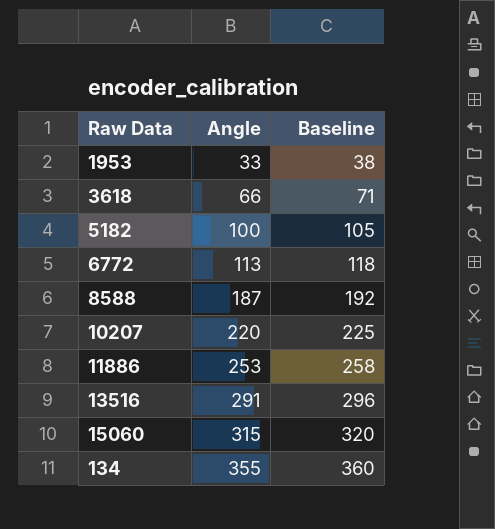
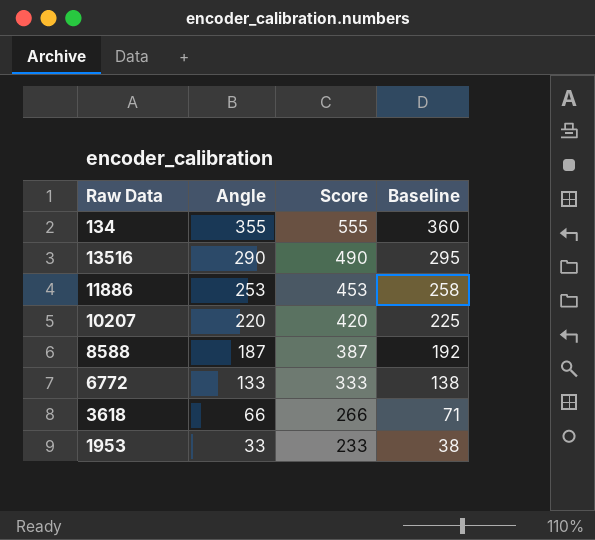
row order: Angle ascending -> Angle descending
column Score | formula: none -> [Angle] + 200
row 5182: 100 | 105 -> none
row 15060: 315 | 320 -> none
13516 | Angle: 291 -> 290
13516 | Baseline: 296 -> 295
6772 | Angle: 113 -> 133
6772 | Baseline: 118 -> 138

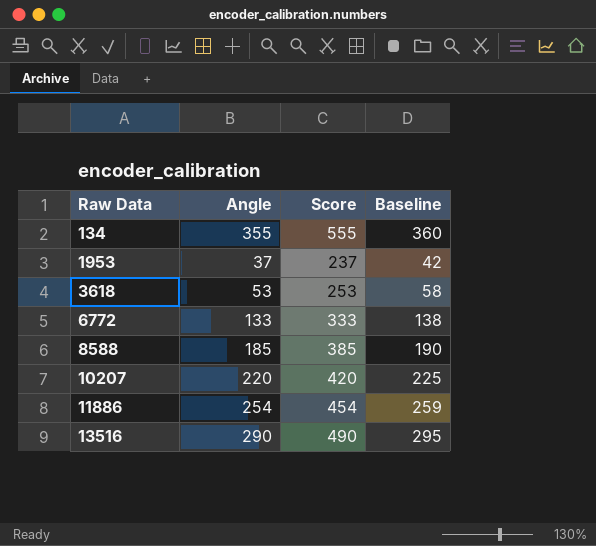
row order: Angle descending -> Raw Data ascending
1953 | Angle: 33 -> 37
1953 | Score: 233 -> 237
1953 | Baseline: 38 -> 42
3618 | Angle: 66 -> 53
3618 | Score: 266 -> 253
3618 | Baseline: 71 -> 58
8588 | Angle: 187 -> 185
8588 | Score: 387 -> 385
8588 | Baseline: 192 -> 190
11886 | Angle: 253 -> 254
11886 | Score: 453 -> 454
11886 | Baseline: 258 -> 259

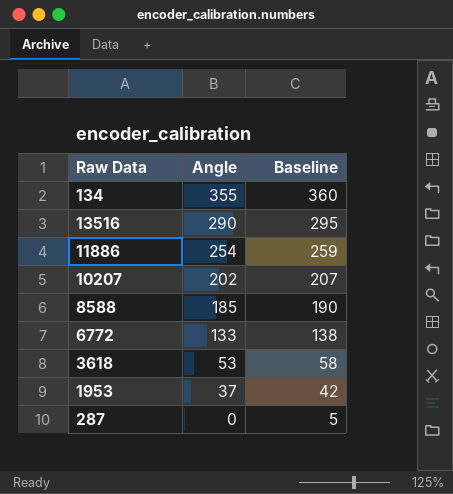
row order: Raw Data ascending -> Angle descending
column Score | formula: [Angle] + 200 -> none
10207 | Angle: 220 -> 202
10207 | Baseline: 225 -> 207
row 287: none -> 0 | 5

